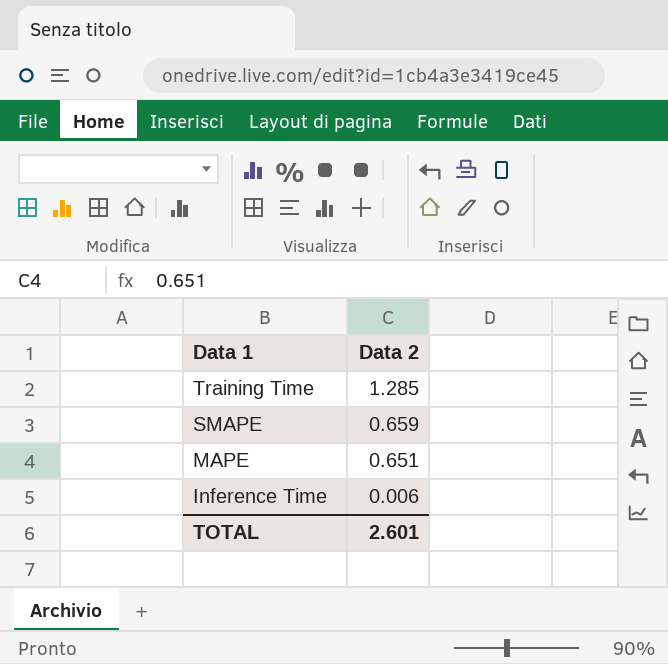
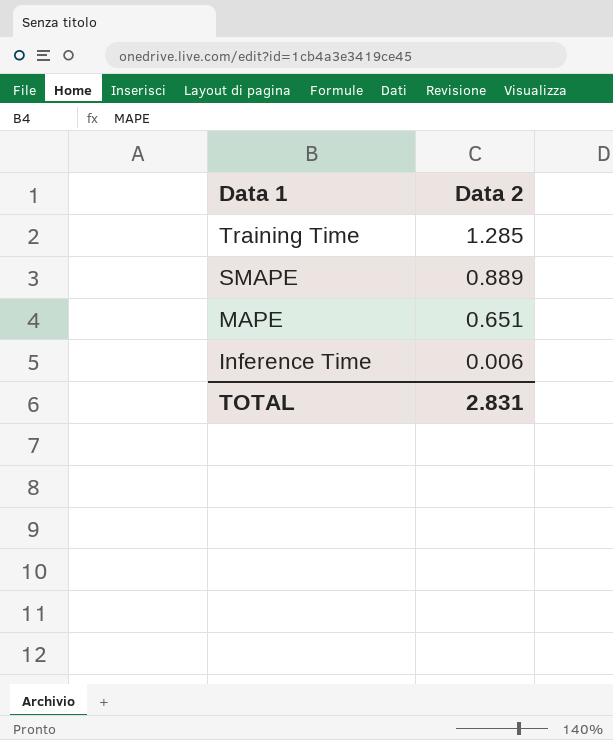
SMAPE | Data 2: 0.659 -> 0.889
TOTAL | Data 2: 2.601 -> 2.831

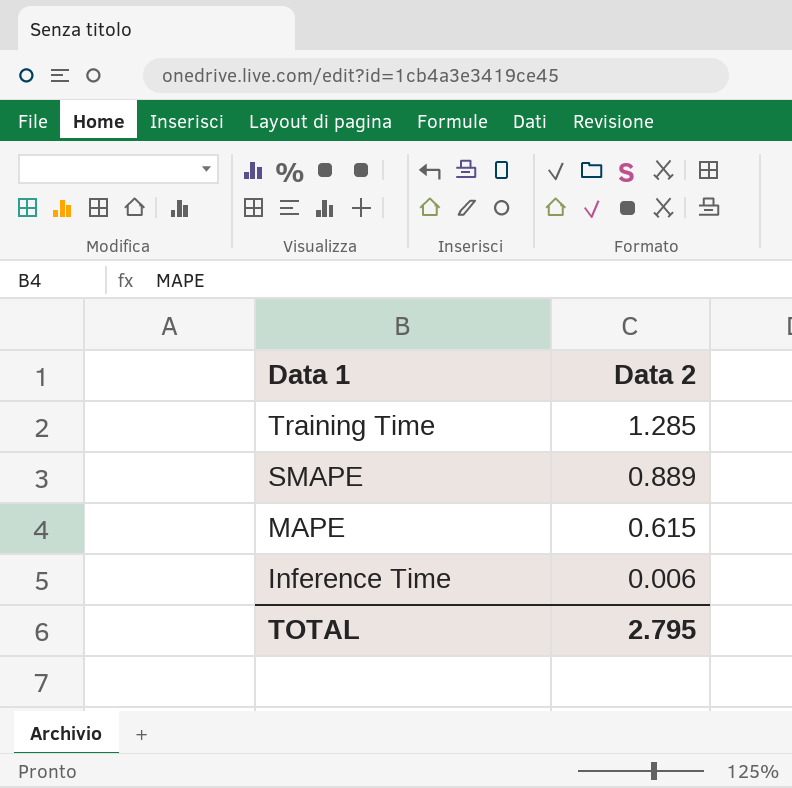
MAPE | Data 2: 0.651 -> 0.615
TOTAL | Data 2: 2.831 -> 2.795

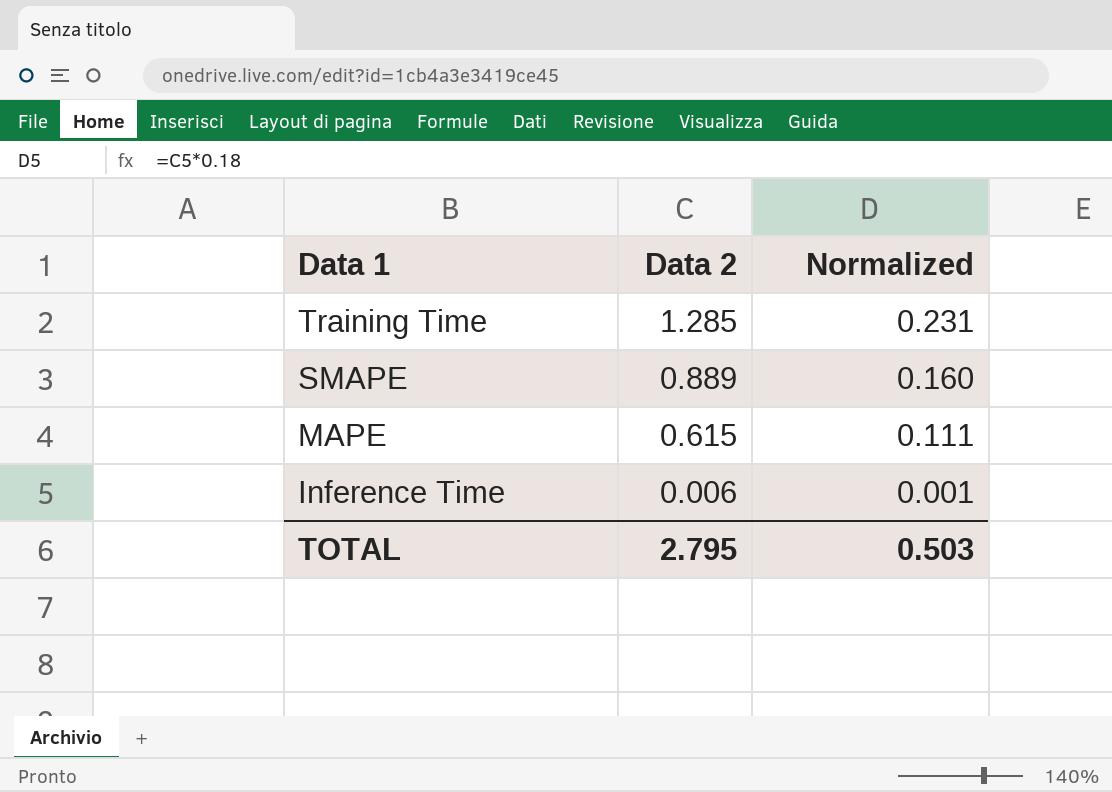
column Normalized | formula: none -> [Data 2] * 0.18

